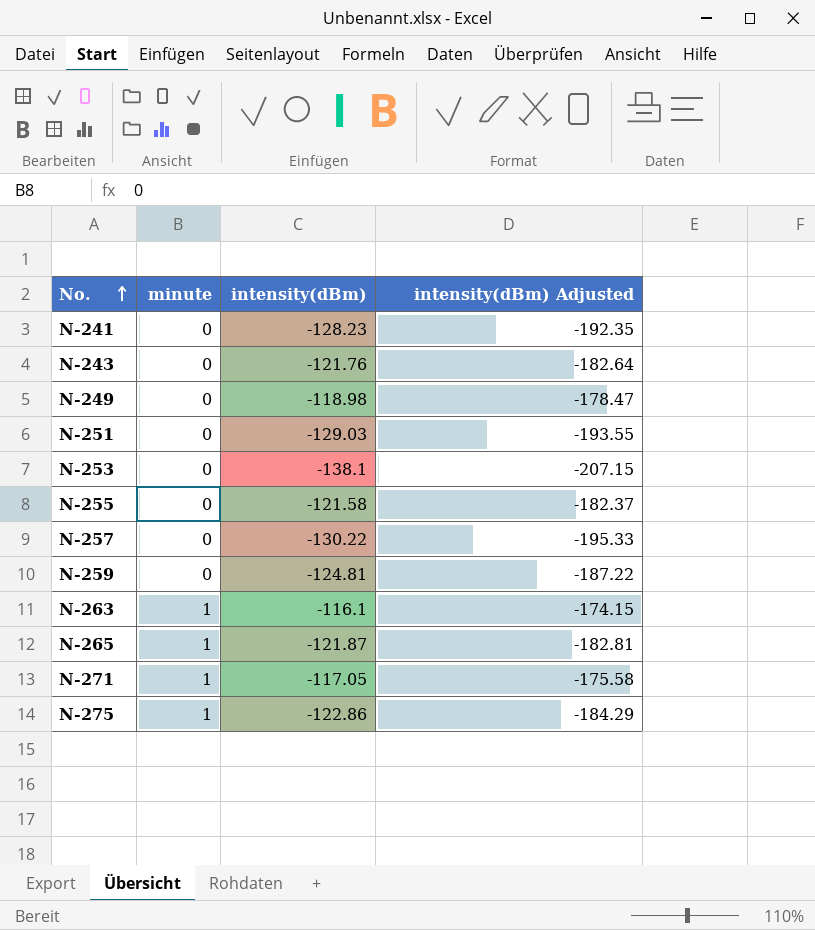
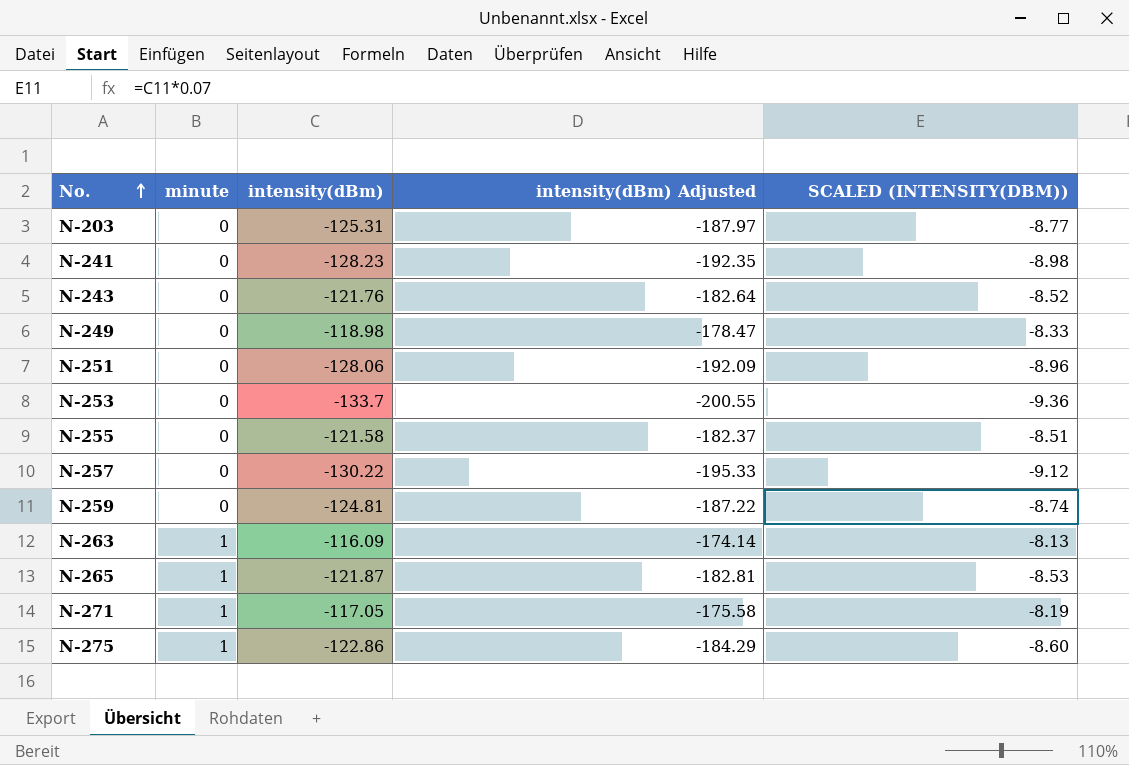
column SCALED (INTENSITY(DBM)) | formula: none -> [intensity(dBm)] * 0.07
row N-203: none -> 0 | -125.31 | -187.97 | -8.77
N-251 | intensity(dBm): -129.03 -> -128.06
N-251 | intensity(dBm) Adjusted: -193.55 -> -192.09
N-253 | intensity(dBm): -138.1 -> -133.7
N-253 | intensity(dBm) Adjusted: -207.15 -> -200.55
N-263 | intensity(dBm): -116.1 -> -116.09
N-263 | intensity(dBm) Adjusted: -174.15 -> -174.14

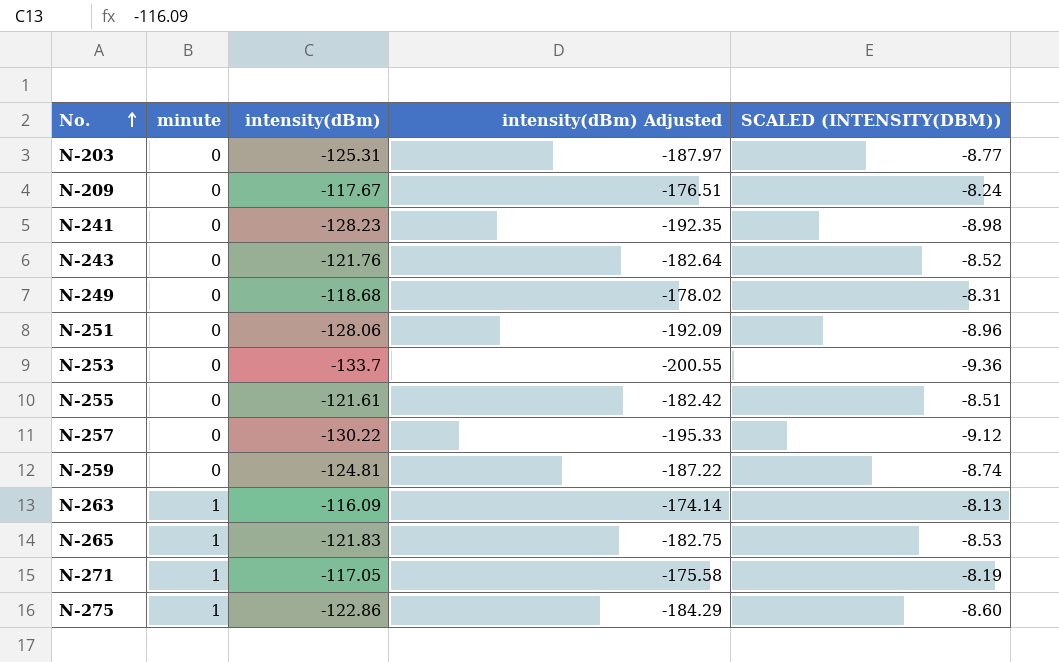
row N-209: none -> 0 | -117.67 | -176.51 | -8.24
N-249 | intensity(dBm): -118.98 -> -118.68
N-249 | intensity(dBm) Adjusted: -178.47 -> -178.02
N-249 | SCALED (INTENSITY(DBM)): -8.33 -> -8.31
N-255 | intensity(dBm): -121.58 -> -121.61
N-255 | intensity(dBm) Adjusted: -182.37 -> -182.42
N-265 | intensity(dBm): -121.87 -> -121.83
N-265 | intensity(dBm) Adjusted: -182.81 -> -182.75

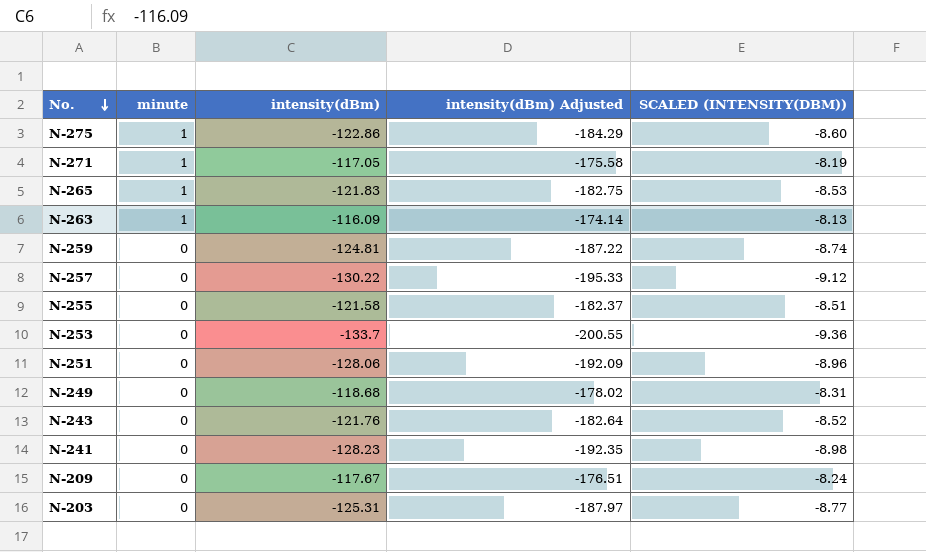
row order: No. ascending -> No. descending
N-255 | intensity(dBm): -121.61 -> -121.58
N-255 | intensity(dBm) Adjusted: -182.42 -> -182.37

